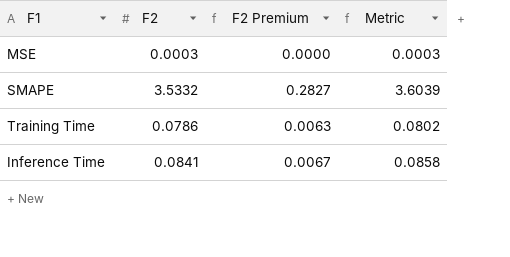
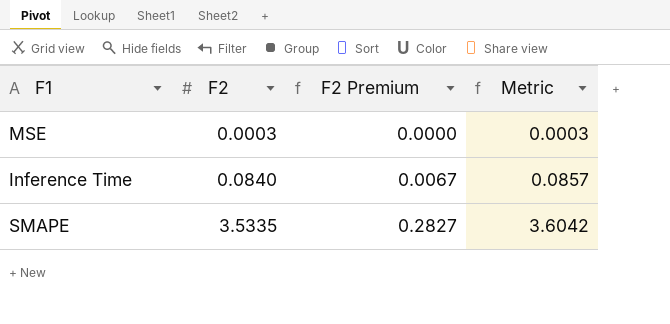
row order: none -> F2 ascending
row Training Time: 0.0786 | 0.0063 | 0.0802 -> none
Inference Time | F2: 0.0841 -> 0.0840
Inference Time | Metric: 0.0858 -> 0.0857
SMAPE | F2: 3.5332 -> 3.5335
SMAPE | Metric: 3.6039 -> 3.6042

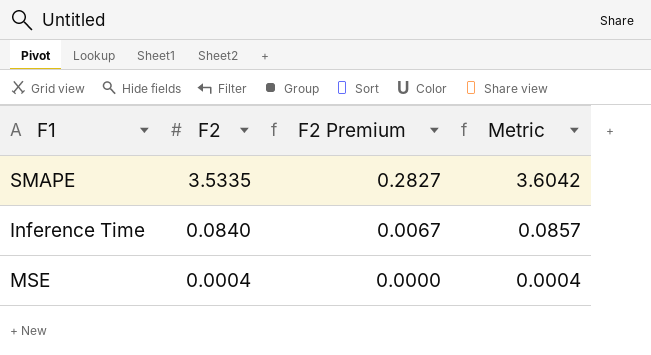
row order: F2 ascending -> F2 descending
MSE | F2: 0.0003 -> 0.0004
MSE | Metric: 0.0003 -> 0.0004

